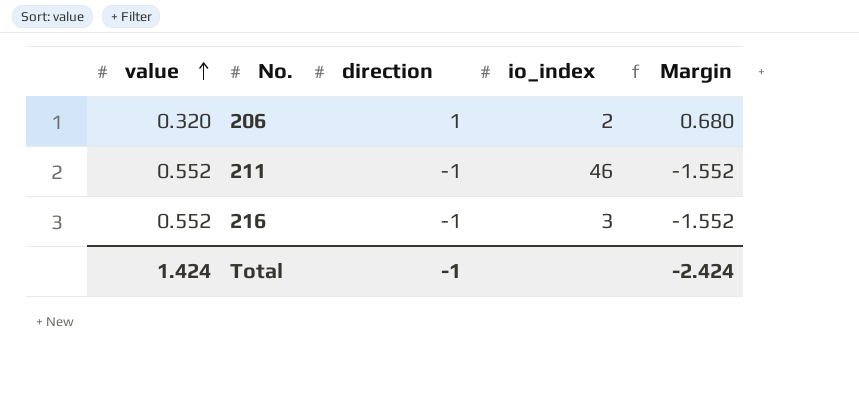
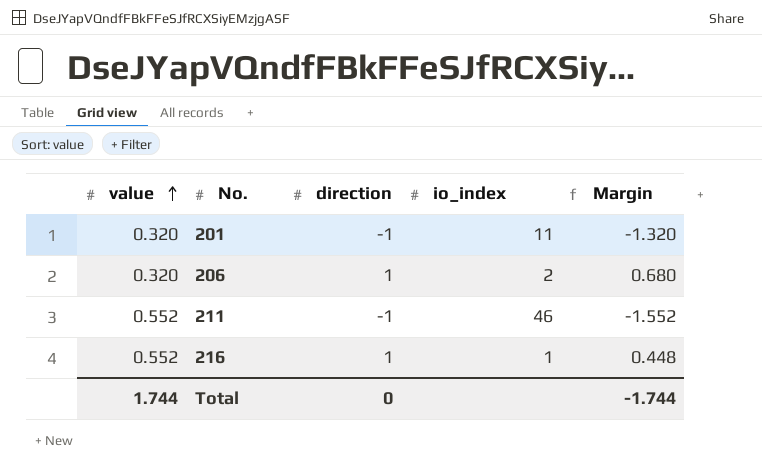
row 201: none -> 0.320 | -1 | 11 | -1.320
216 | direction: -1 -> 1
216 | io_index: 3 -> 1
216 | Margin: -1.552 -> 0.448
Total | value: 1.424 -> 1.744
Total | direction: -1 -> 0
Total | Margin: -2.424 -> -1.744

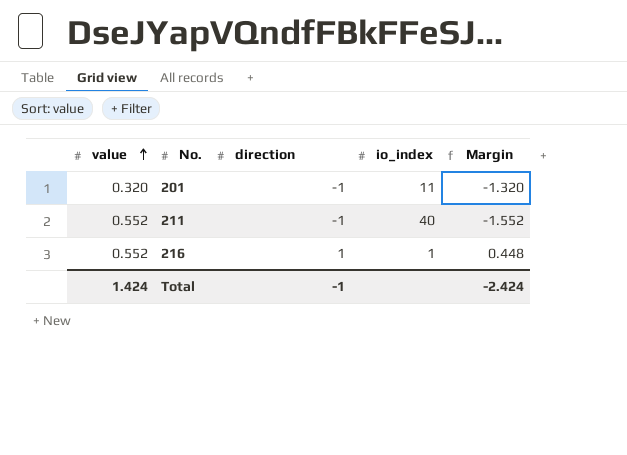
row 206: 0.320 | 1 | 2 | 0.680 -> none
211 | io_index: 46 -> 40
Total | value: 1.744 -> 1.424
Total | direction: 0 -> -1
Total | Margin: -1.744 -> -2.424

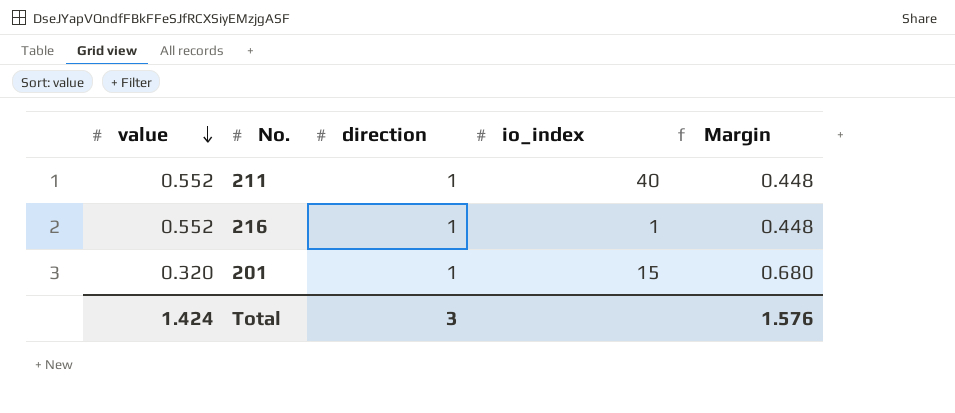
row order: value ascending -> value descending
211 | direction: -1 -> 1
211 | Margin: -1.552 -> 0.448
201 | direction: -1 -> 1
201 | io_index: 11 -> 15
201 | Margin: -1.320 -> 0.680
Total | direction: -1 -> 3
Total | Margin: -2.424 -> 1.576

